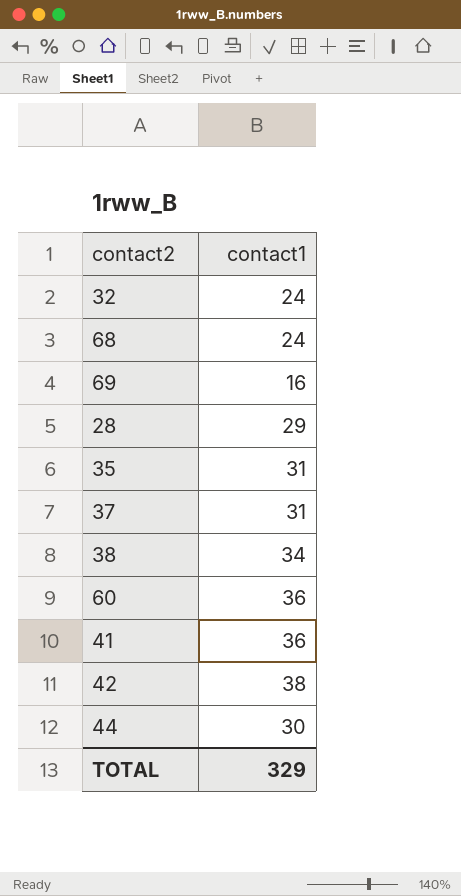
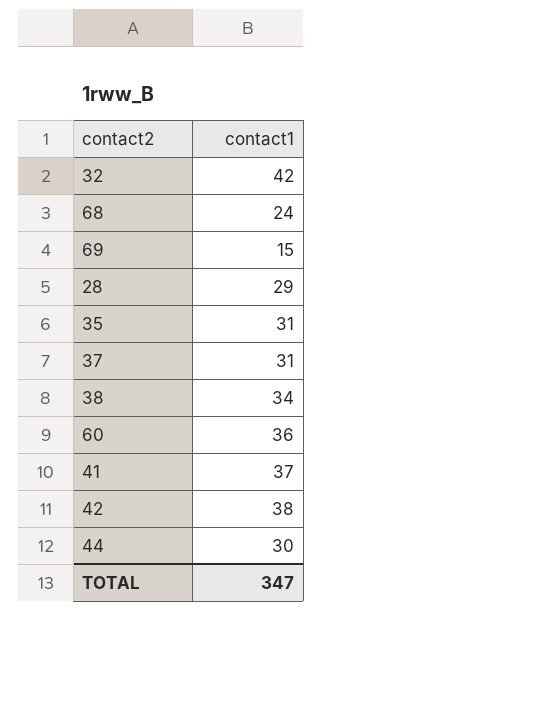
32 | contact1: 24 -> 42
69 | contact1: 16 -> 15
41 | contact1: 36 -> 37
TOTAL | contact1: 329 -> 347

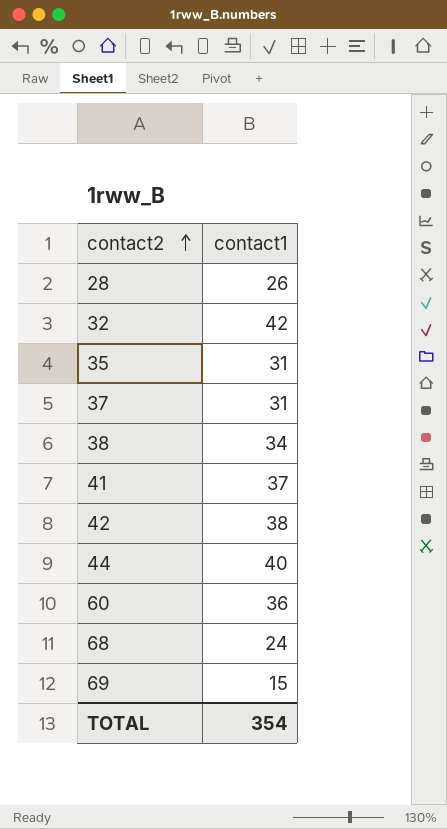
row order: none -> contact2 ascending
28 | contact1: 29 -> 26
44 | contact1: 30 -> 40
TOTAL | contact1: 347 -> 354

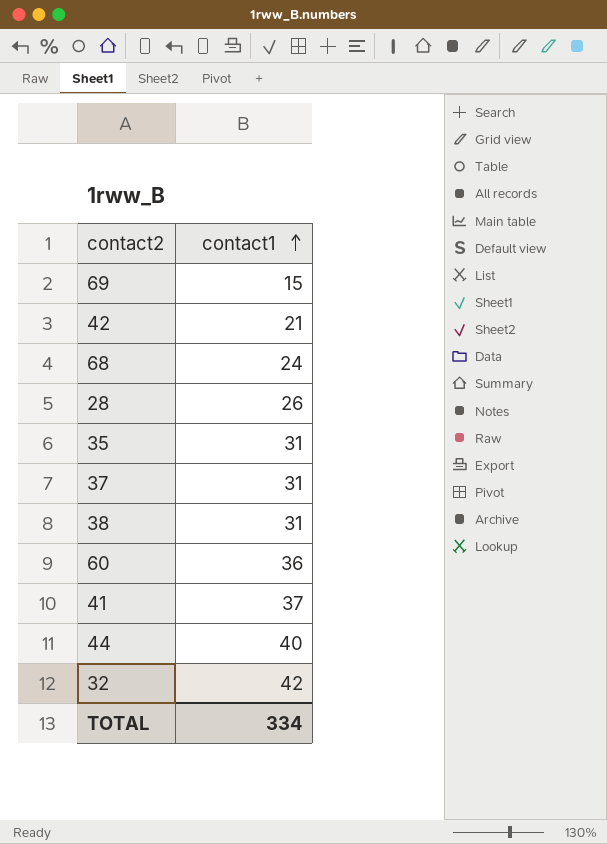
row order: contact2 ascending -> contact1 ascending
42 | contact1: 38 -> 21
38 | contact1: 34 -> 31
TOTAL | contact1: 354 -> 334

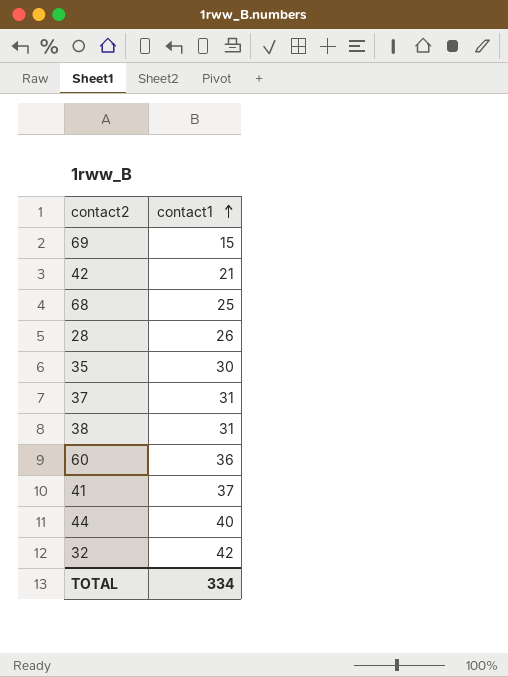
68 | contact1: 24 -> 25
35 | contact1: 31 -> 30

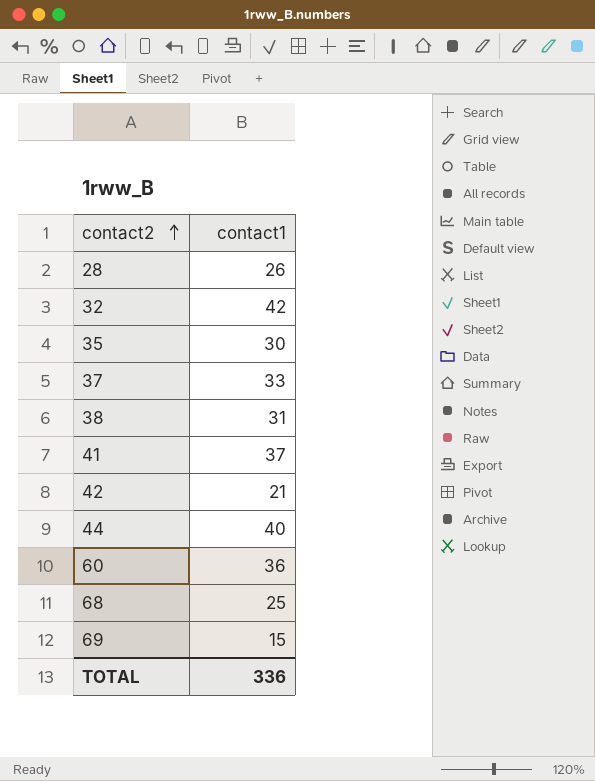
row order: contact1 ascending -> contact2 ascending
37 | contact1: 31 -> 33
TOTAL | contact1: 334 -> 336

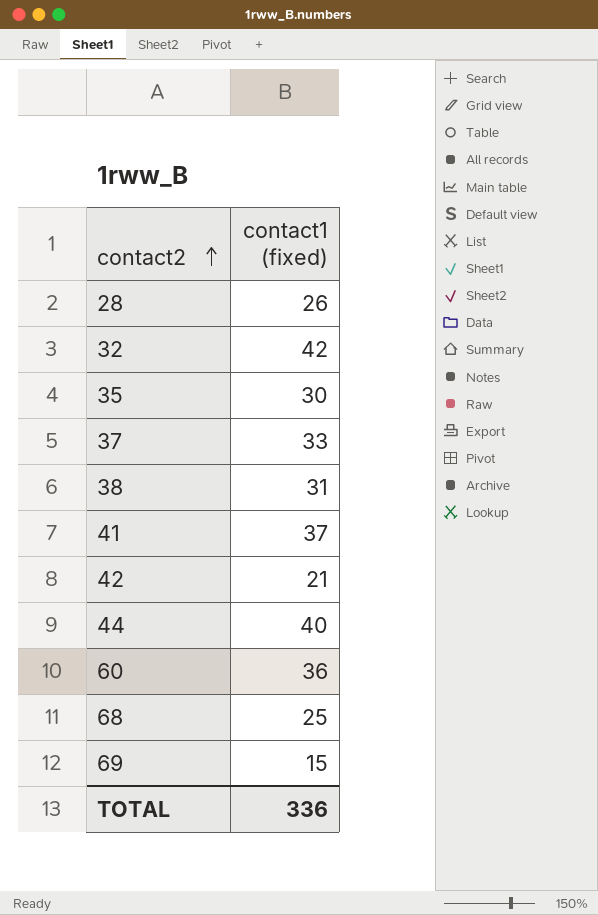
column name: contact1 -> contact1 (fixed)

